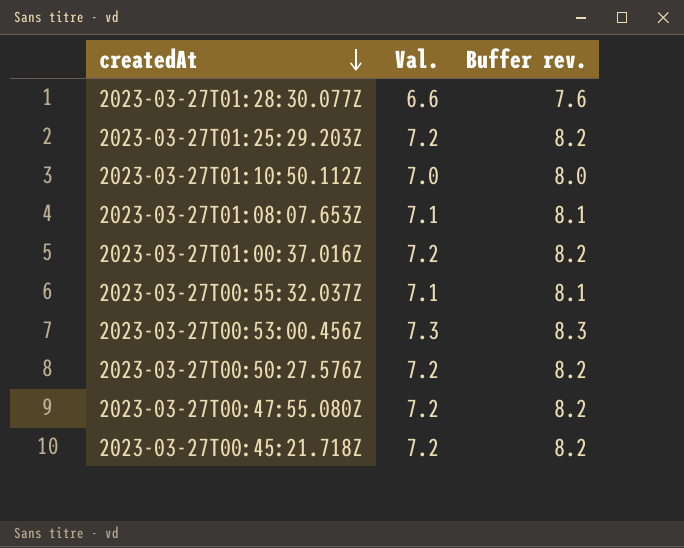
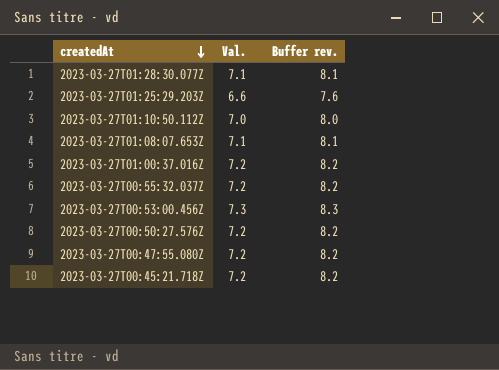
2023-03-27T01:28:30.077Z | Val.: 6.6 -> 7.1
2023-03-27T01:28:30.077Z | Buffer rev.: 7.6 -> 8.1
2023-03-27T01:25:29.203Z | Val.: 7.2 -> 6.6
2023-03-27T01:25:29.203Z | Buffer rev.: 8.2 -> 7.6
2023-03-27T00:55:32.037Z | Val.: 7.1 -> 7.2
2023-03-27T00:55:32.037Z | Buffer rev.: 8.1 -> 8.2

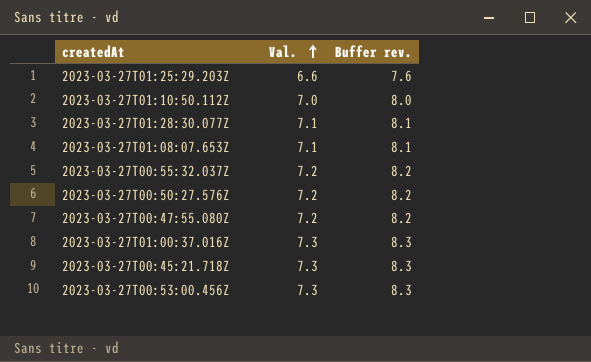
row order: createdAt descending -> Val. ascending
2023-03-27T01:00:37.016Z | Val.: 7.2 -> 7.3
2023-03-27T01:00:37.016Z | Buffer rev.: 8.2 -> 8.3
2023-03-27T00:45:21.718Z | Val.: 7.2 -> 7.3
2023-03-27T00:45:21.718Z | Buffer rev.: 8.2 -> 8.3

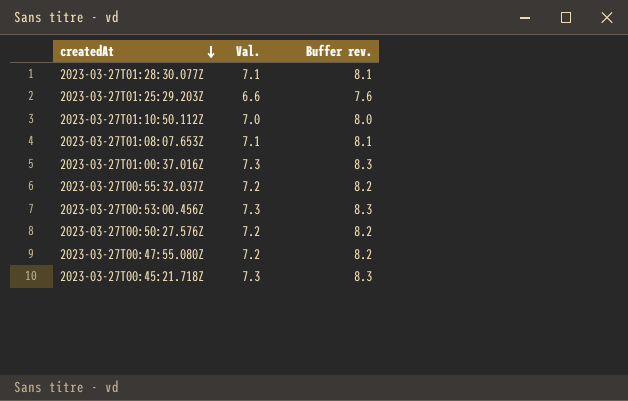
row order: Val. ascending -> createdAt descending

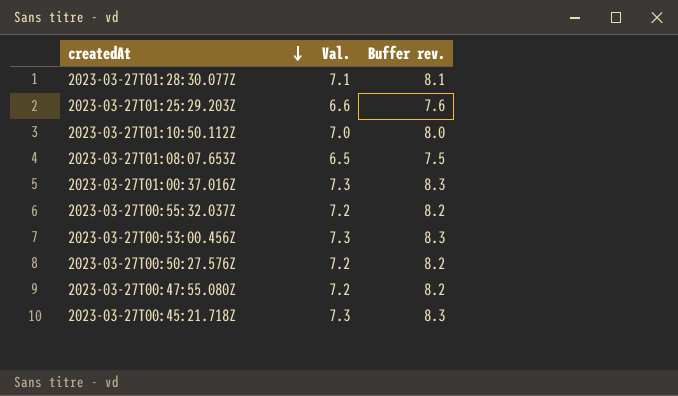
2023-03-27T01:08:07.653Z | Val.: 7.1 -> 6.5
2023-03-27T01:08:07.653Z | Buffer rev.: 8.1 -> 7.5

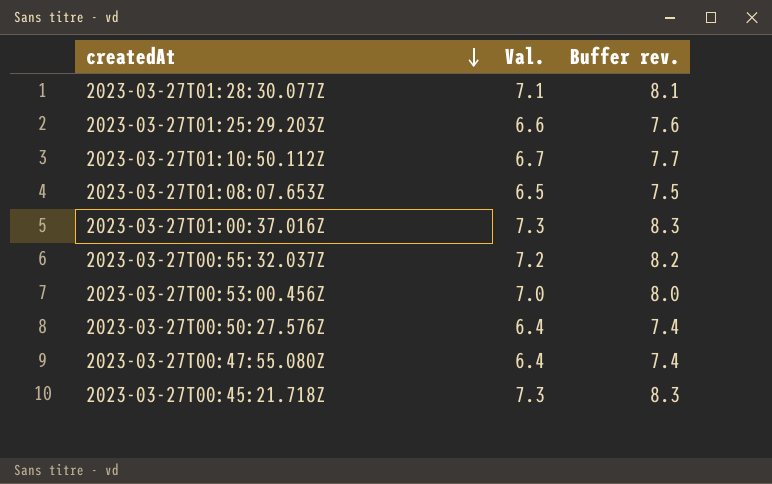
2023-03-27T01:10:50.112Z | Val.: 7.0 -> 6.7
2023-03-27T01:10:50.112Z | Buffer rev.: 8.0 -> 7.7
2023-03-27T00:53:00.456Z | Val.: 7.3 -> 7.0
2023-03-27T00:53:00.456Z | Buffer rev.: 8.3 -> 8.0
2023-03-27T00:50:27.576Z | Val.: 7.2 -> 6.4
2023-03-27T00:50:27.576Z | Buffer rev.: 8.2 -> 7.4
2023-03-27T00:47:55.080Z | Val.: 7.2 -> 6.4
2023-03-27T00:47:55.080Z | Buffer rev.: 8.2 -> 7.4

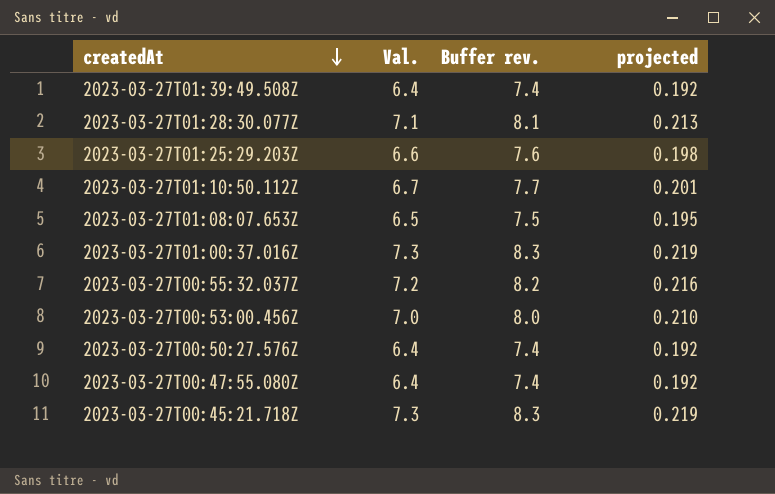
column projected | formula: none -> [Val.] * 0.03
row 2023-03-27T01:39:49.508Z: none -> 6.4 | 7.4 | 0.192

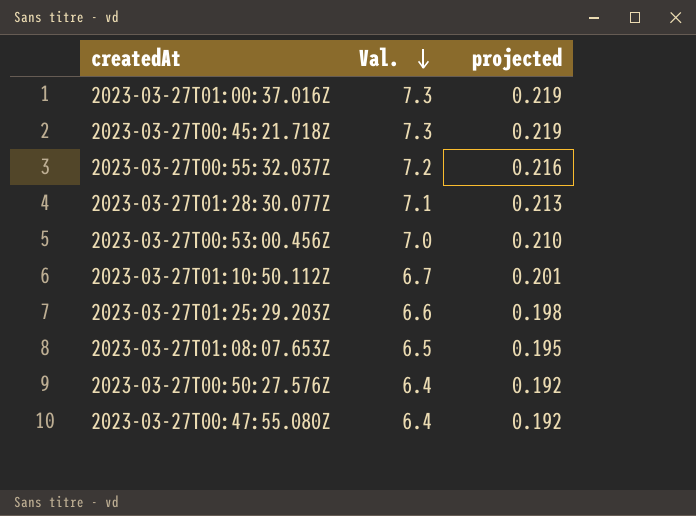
row order: createdAt descending -> Val. descending
column Buffer rev. | formula: [Val.] + 1 -> none
row 2023-03-27T01:39:49.508Z: 6.4 | 7.4 | 0.192 -> none

